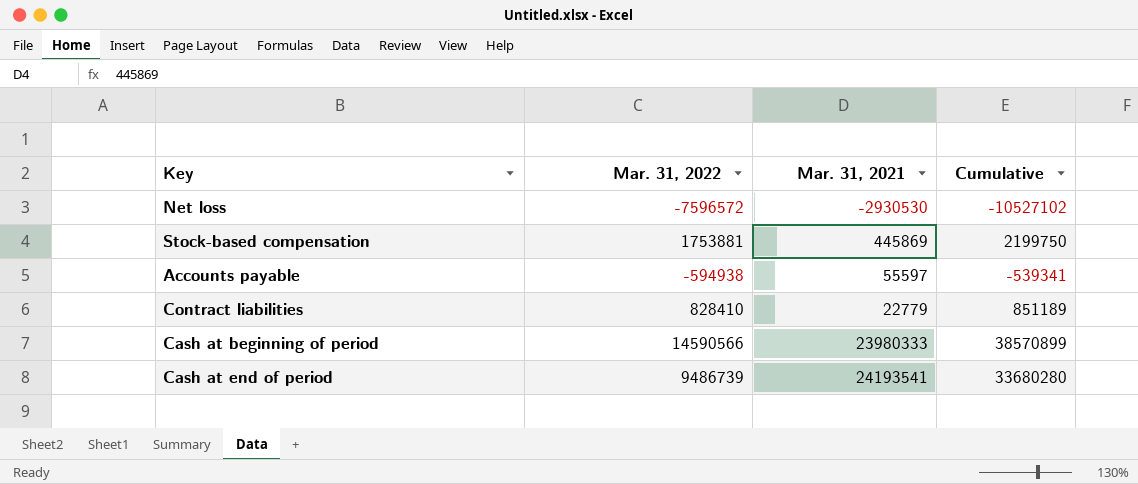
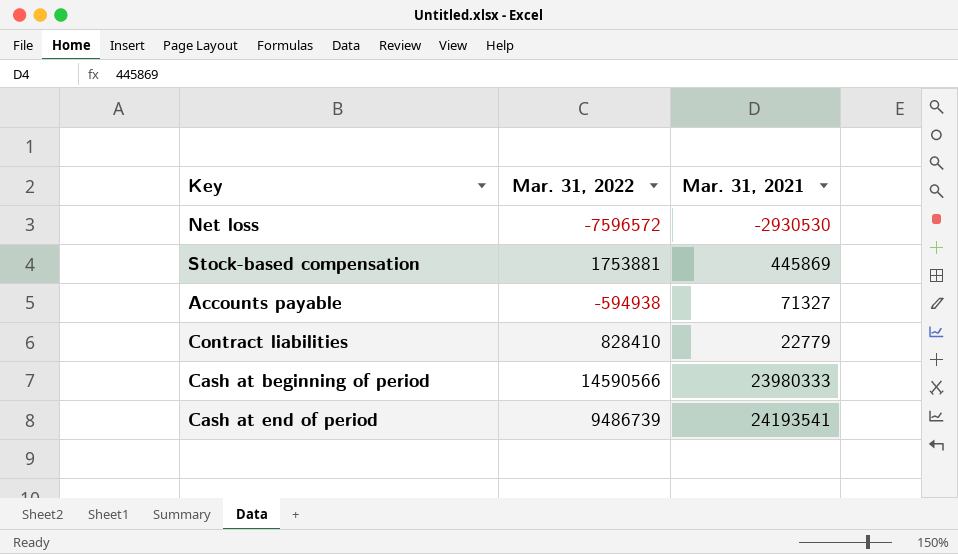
column Cumulative | formula: [Mar. 31, 2022] + [Mar. 31, 2021] -> none
Accounts payable | Mar. 31, 2021: 55597 -> 71327

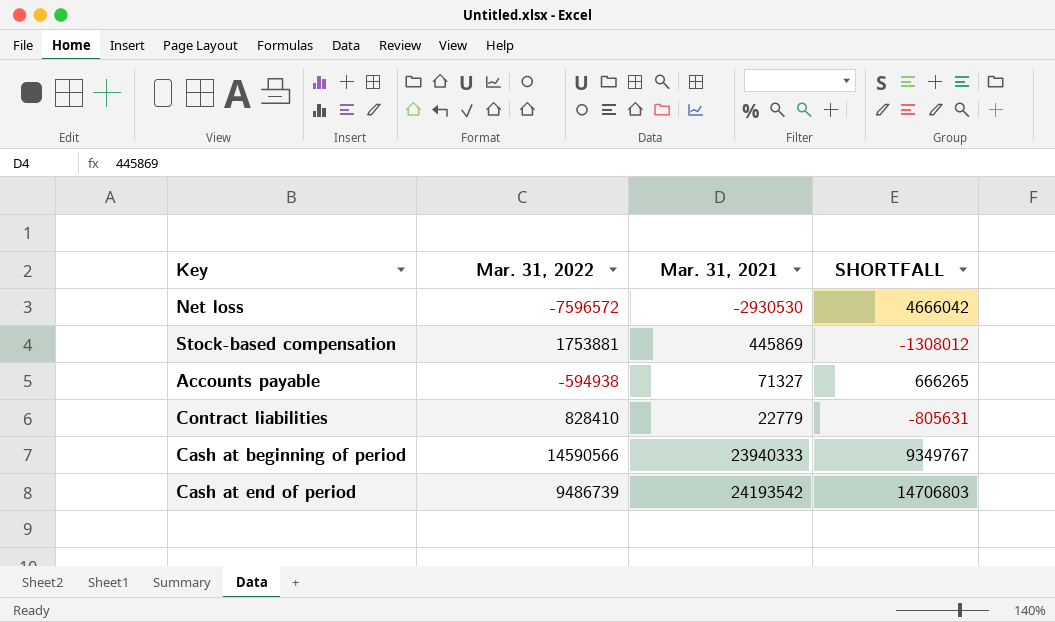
column SHORTFALL | formula: none -> [Mar. 31, 2021] - [Mar. 31, 2022]
Cash at beginning of period | Mar. 31, 2021: 23980333 -> 23940333
Cash at end of period | Mar. 31, 2021: 24193541 -> 24193542

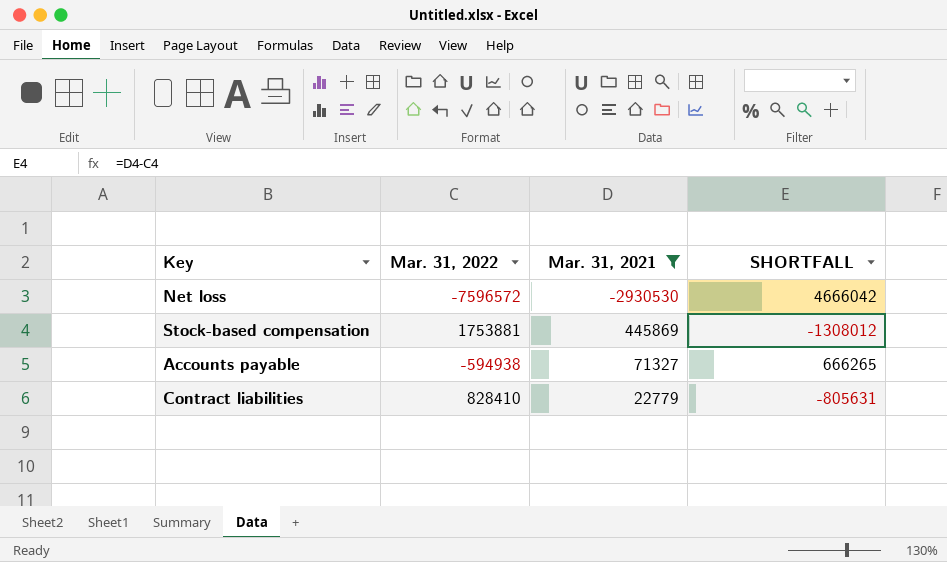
filter: none -> Mar. 31, 2021 <= 445869

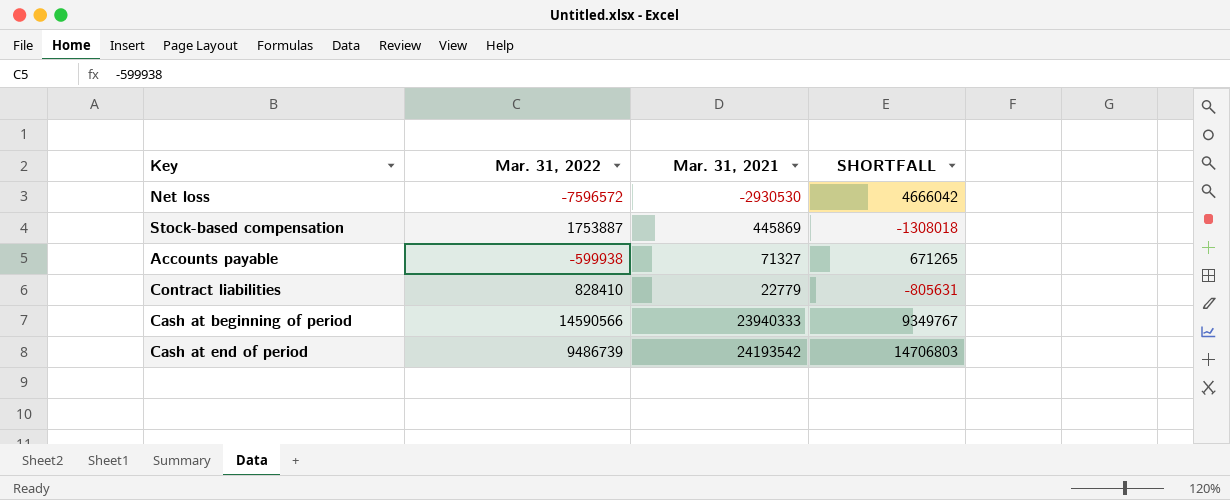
filter: Mar. 31, 2021 <= 445869 -> none
Stock-based compensation | Mar. 31, 2022: 1753881 -> 1753887
Stock-based compensation | SHORTFALL: -1308012 -> -1308018
Accounts payable | Mar. 31, 2022: -594938 -> -599938
Accounts payable | SHORTFALL: 666265 -> 671265

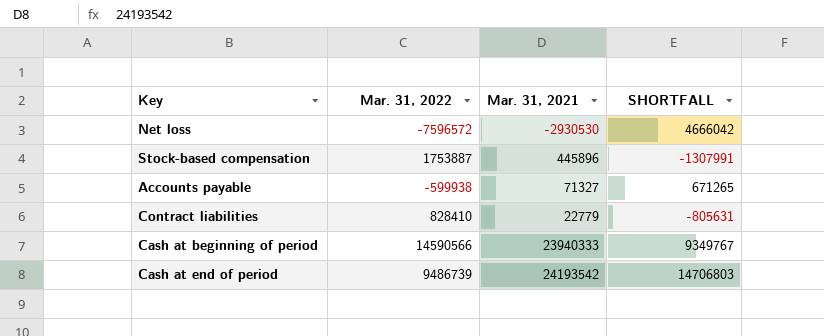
Stock-based compensation | Mar. 31, 2021: 445869 -> 445896
Stock-based compensation | SHORTFALL: -1308018 -> -1307991

